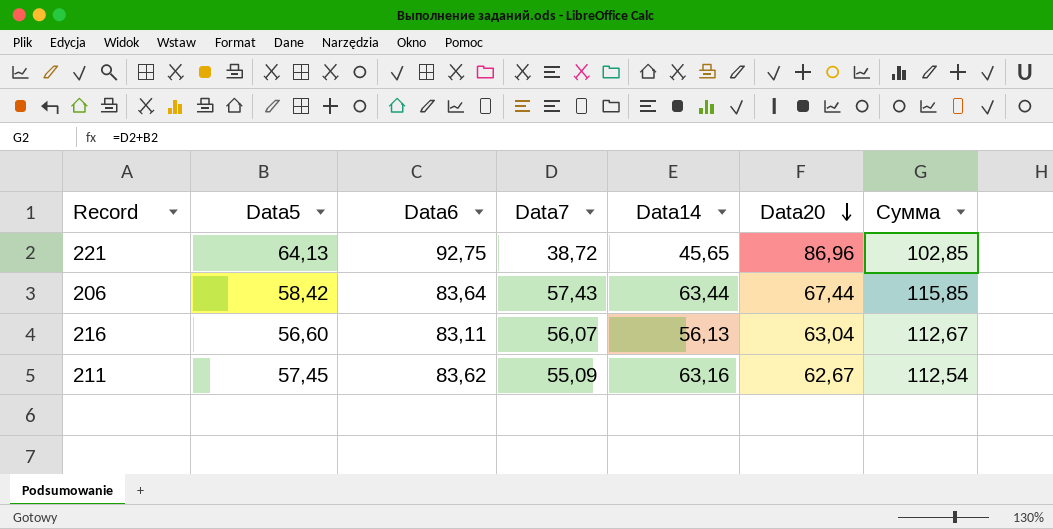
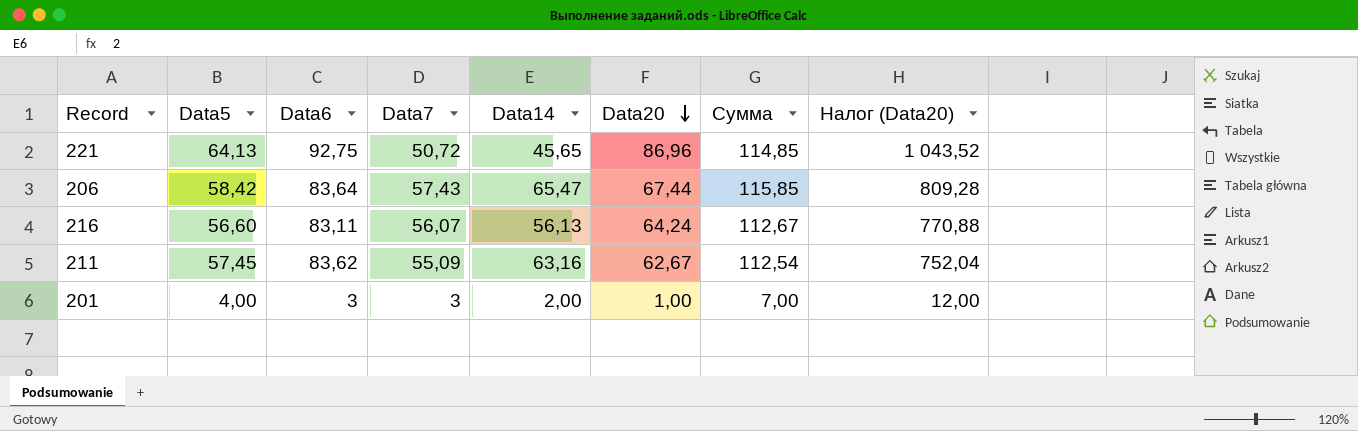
column Налог (Data20) | formula: none -> [Data20] * 12
221 | Data7: 38,72 -> 50,72
221 | Сумма: 102,85 -> 114,85
206 | Data14: 63,44 -> 65,47
216 | Data20: 63,04 -> 64,24
row 201: none -> 4,00 | 3 | 3 | 2,00 | 1,00 | 7,00 | 12,00

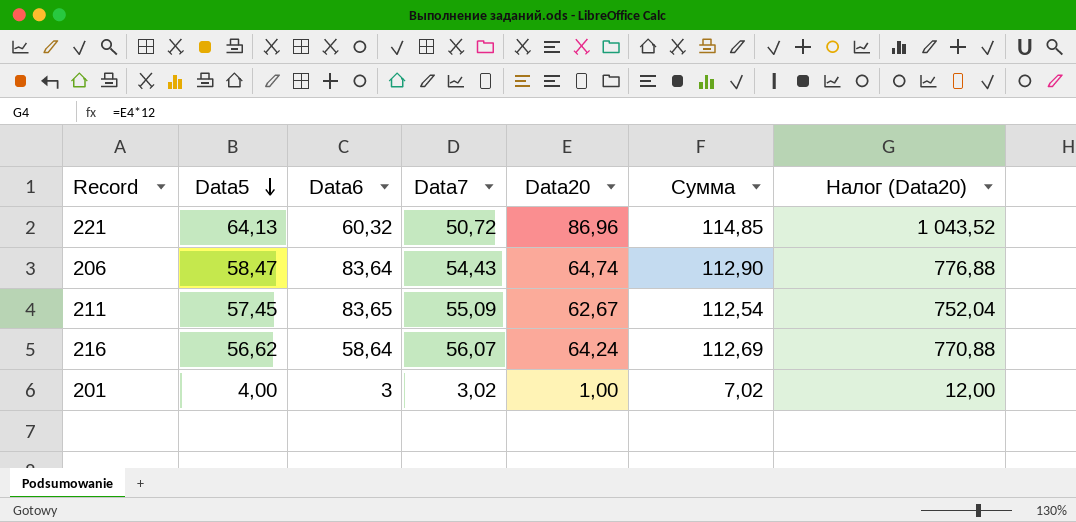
row order: Data20 descending -> Data5 descending
column Data14 | position: 5 -> none
221 | Data6: 92,75 -> 60,32
206 | Data5: 58,42 -> 58,47
206 | Data7: 57,43 -> 54,43
206 | Data20: 67,44 -> 64,74
206 | Сумма: 115,85 -> 112,90
206 | Налог (Data20): 809,28 -> 776,88
211 | Data6: 83,62 -> 83,65
216 | Data5: 56,60 -> 56,62
216 | Data6: 83,11 -> 58,64
216 | Сумма: 112,67 -> 112,69
201 | Data7: 3 -> 3,02
201 | Сумма: 7,00 -> 7,02

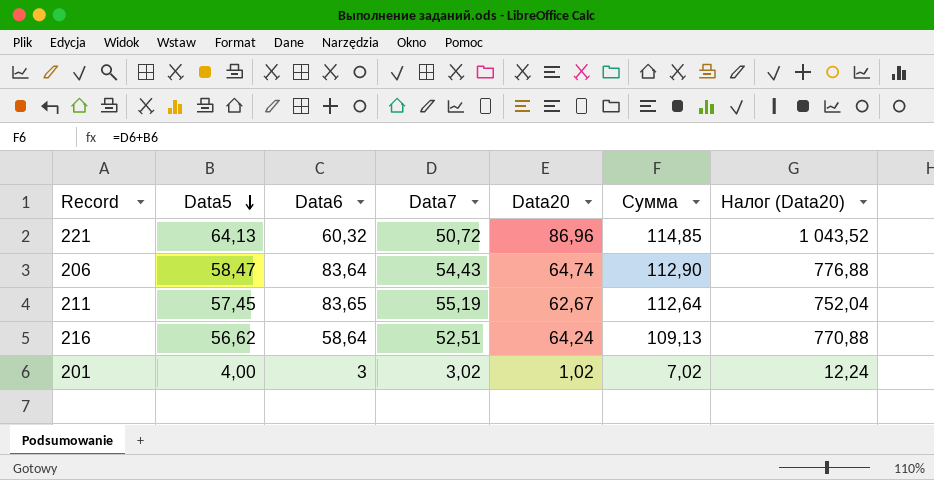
211 | Data7: 55,09 -> 55,19
211 | Сумма: 112,54 -> 112,64
216 | Data7: 56,07 -> 52,51
216 | Сумма: 112,69 -> 109,13
201 | Data20: 1,00 -> 1,02
201 | Налог (Data20): 12,00 -> 12,24

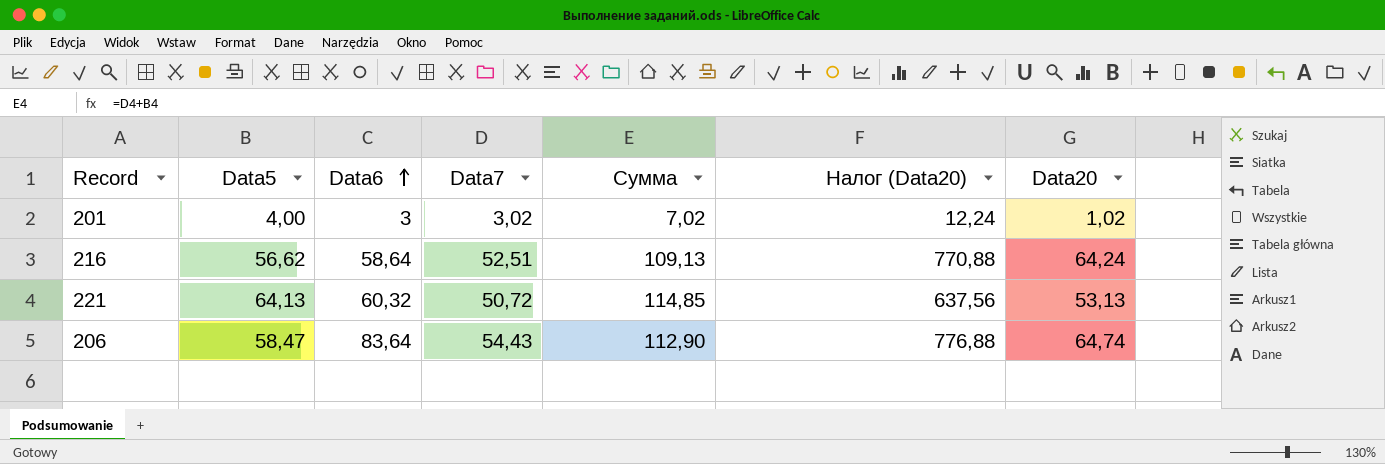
row order: Data5 descending -> Data6 ascending
column Data20 | position: 5 -> 7
row 211: 57,45 | 83,65 | 55,19 | 62,67 | 112,64 | 752,04 -> none
221 | Налог (Data20): 1 043,52 -> 637,56
221 | Data20: 86,96 -> 53,13

